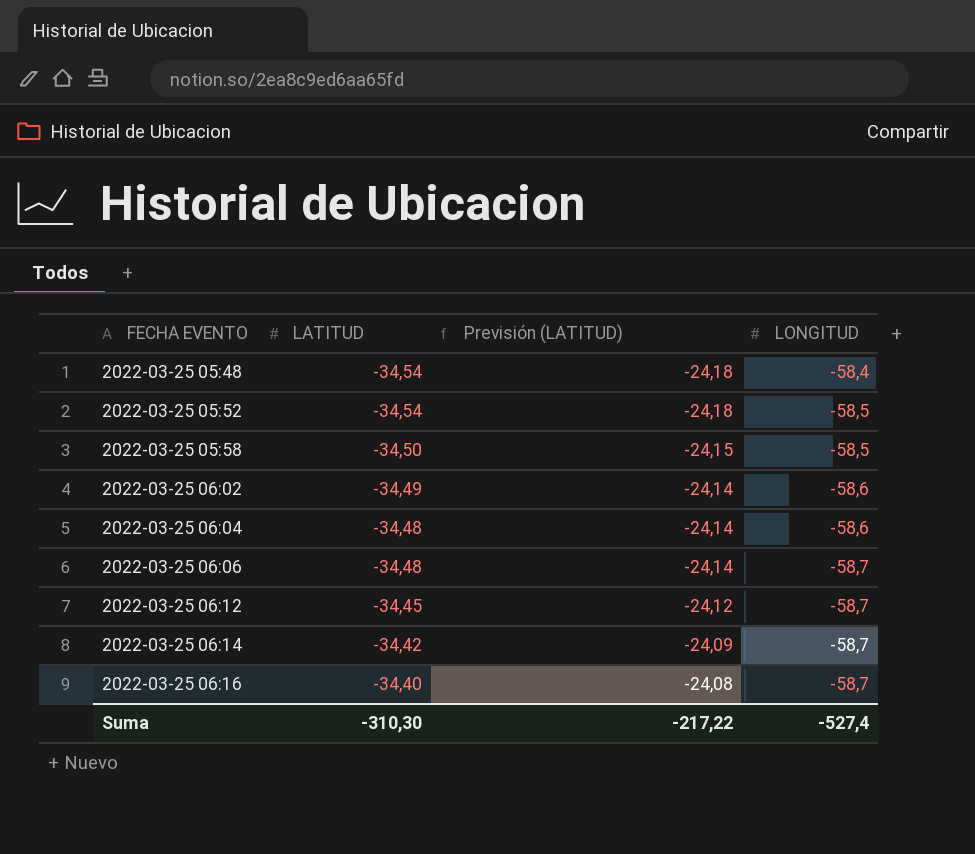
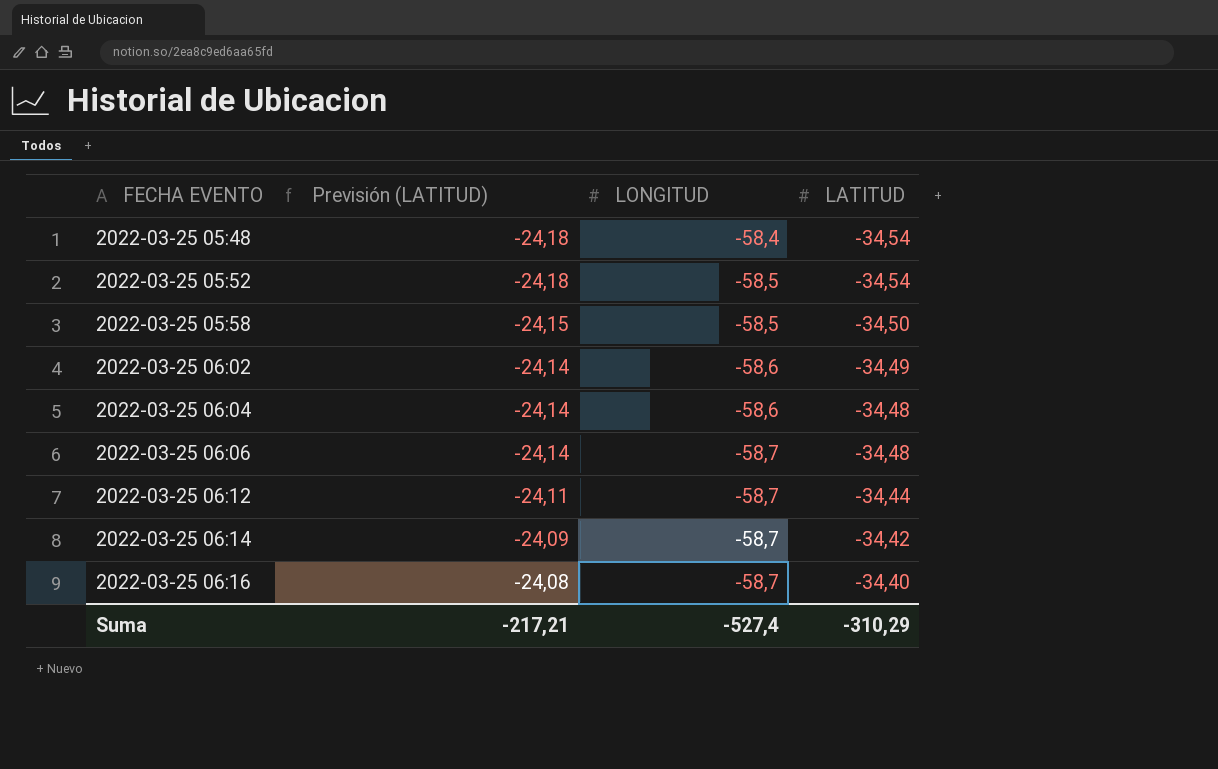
column LATITUD | position: 2 -> 4
2022-03-25 06:12 | Previsión (LATITUD): -24,12 -> -24,11
2022-03-25 06:12 | LATITUD: -34,45 -> -34,44
Suma | Previsión (LATITUD): -217,22 -> -217,21
Suma | LATITUD: -310,30 -> -310,29

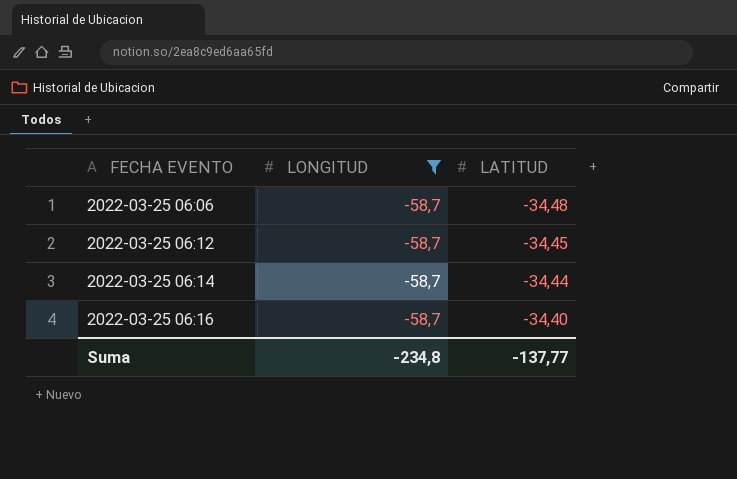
filter: none -> LONGITUD = -58,7
column Previsión (LATITUD) | formula: [LATITUD] * 0,7 -> none
2022-03-25 06:12 | LATITUD: -34,44 -> -34,45
2022-03-25 06:14 | LATITUD: -34,42 -> -34,44
Suma | LONGITUD: -527,4 -> -234,8
Suma | LATITUD: -310,29 -> -137,77

